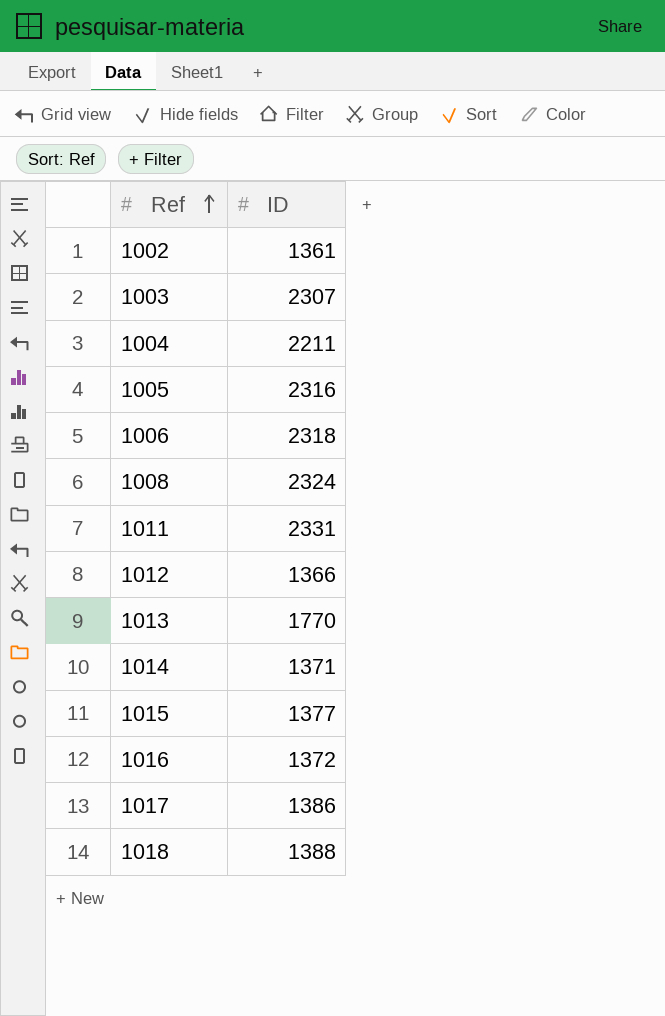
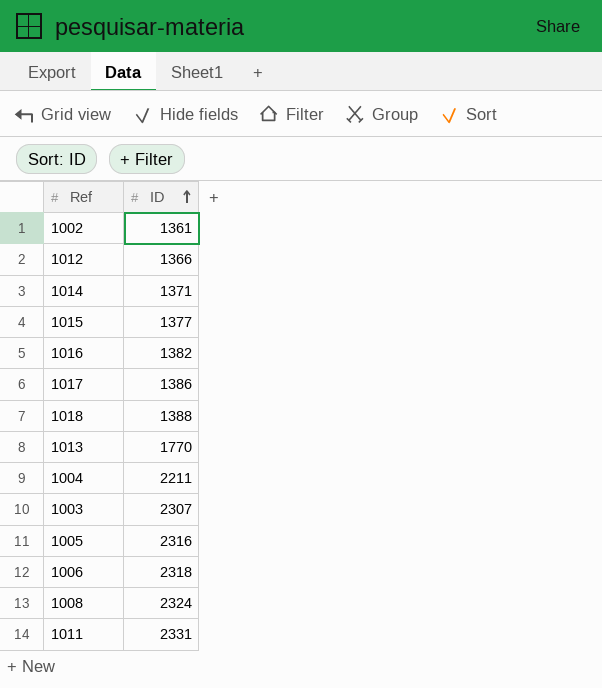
row order: Ref ascending -> ID ascending
1016 | ID: 1372 -> 1382

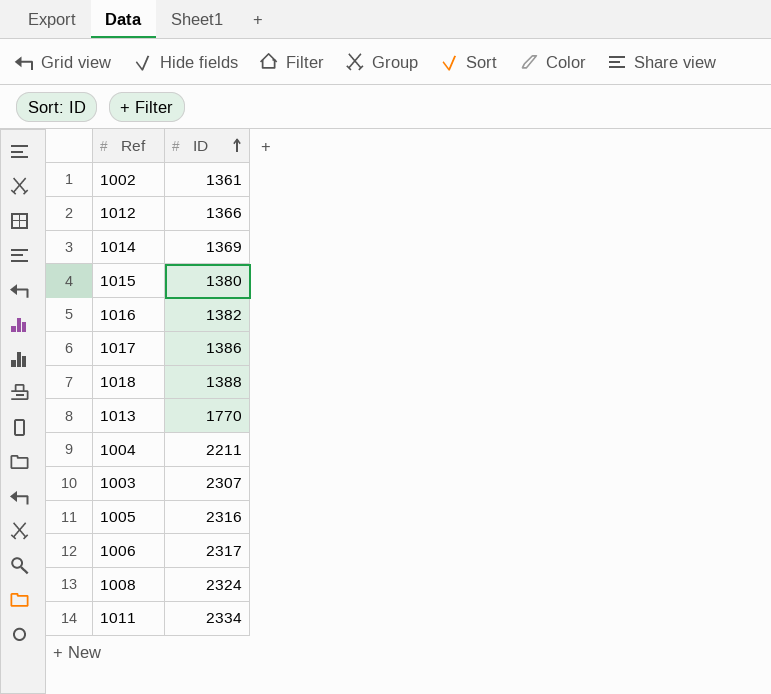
1014 | ID: 1371 -> 1369
1015 | ID: 1377 -> 1380
1006 | ID: 2318 -> 2317
1011 | ID: 2331 -> 2334

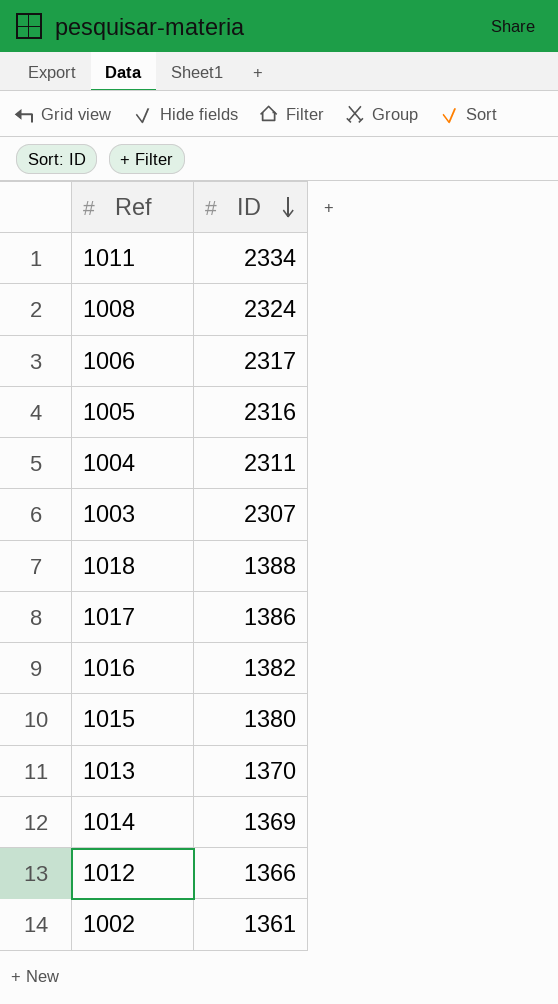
row order: ID ascending -> ID descending
1004 | ID: 2211 -> 2311
1013 | ID: 1770 -> 1370

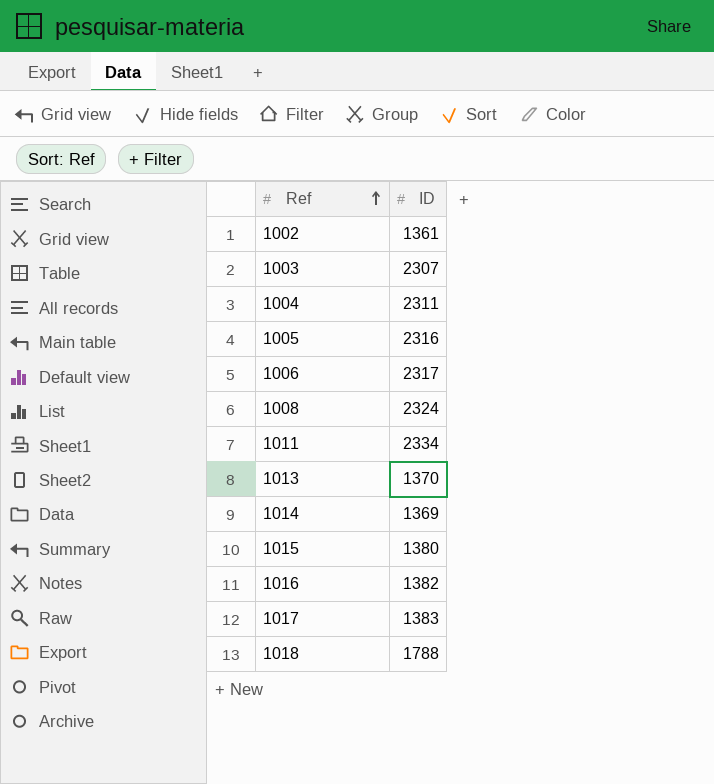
row order: ID descending -> Ref ascending
row 1012: 1366 -> none
1017 | ID: 1386 -> 1383
1018 | ID: 1388 -> 1788

